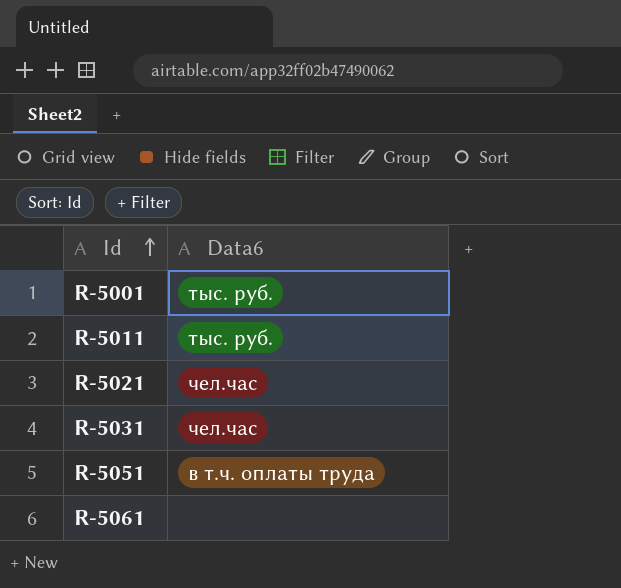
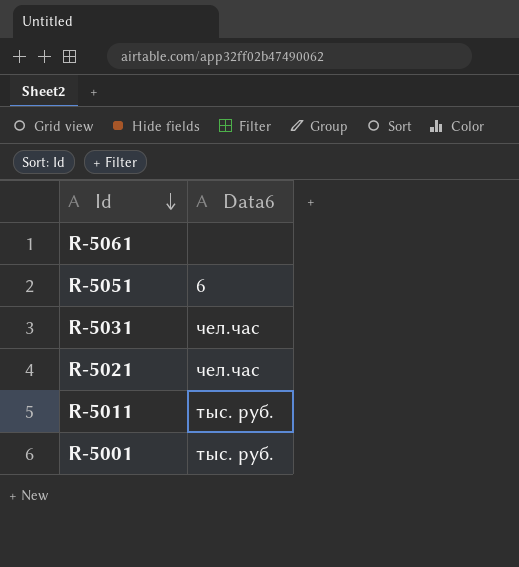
row order: Id ascending -> Id descending
R-5051 | Data6: в т.ч. оплаты труда -> 6

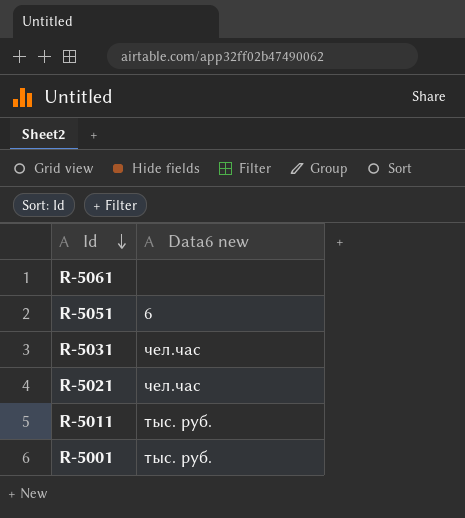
column name: Data6 -> Data6 new

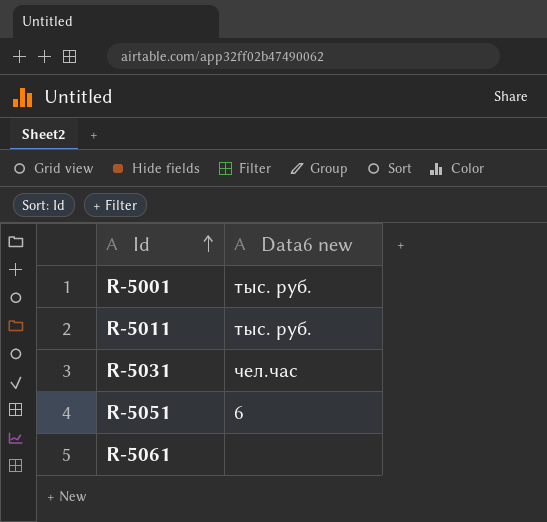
row order: Id descending -> Id ascending
row R-5021: чел.час -> none

